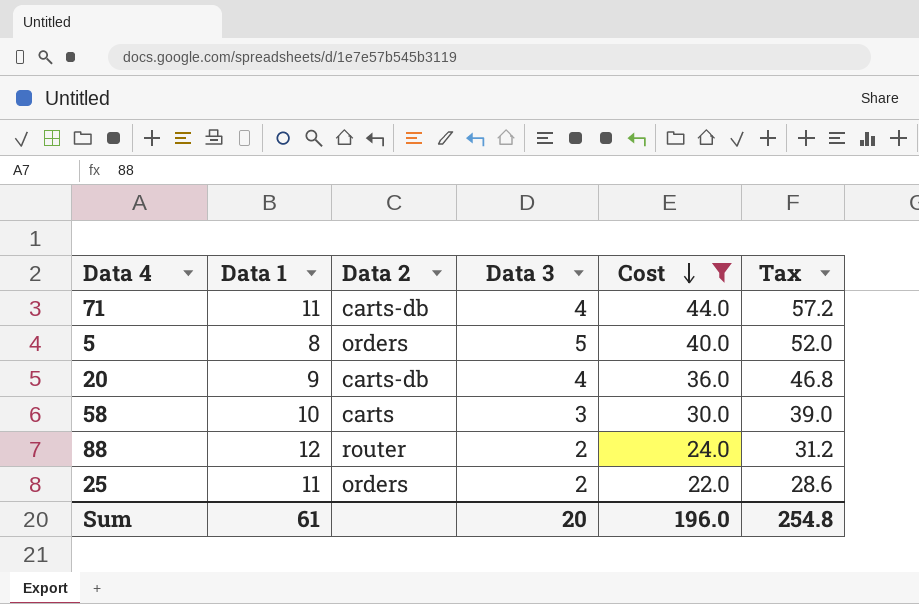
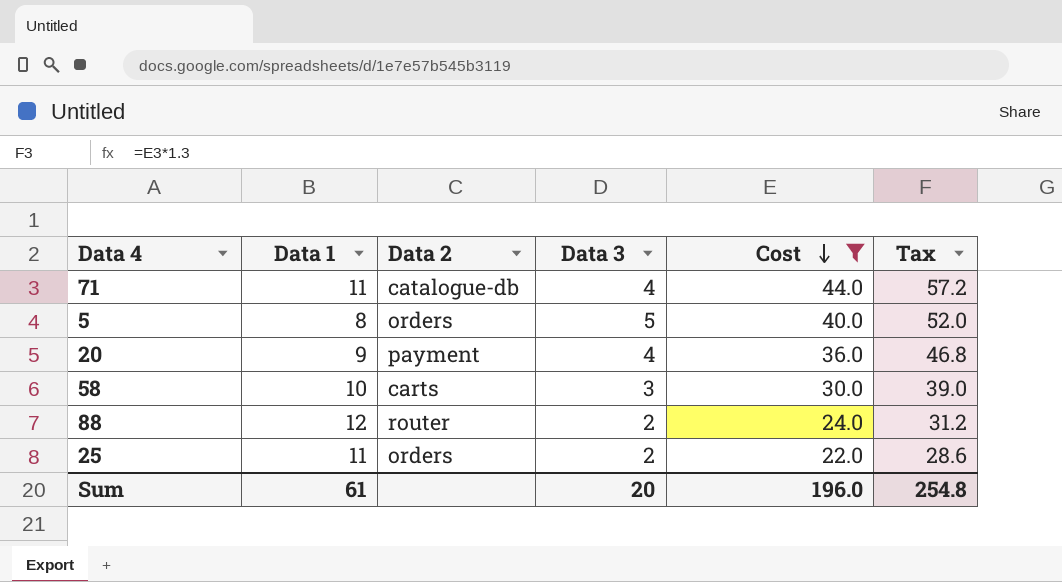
71 | Data 2: carts-db -> catalogue-db
20 | Data 2: carts-db -> payment

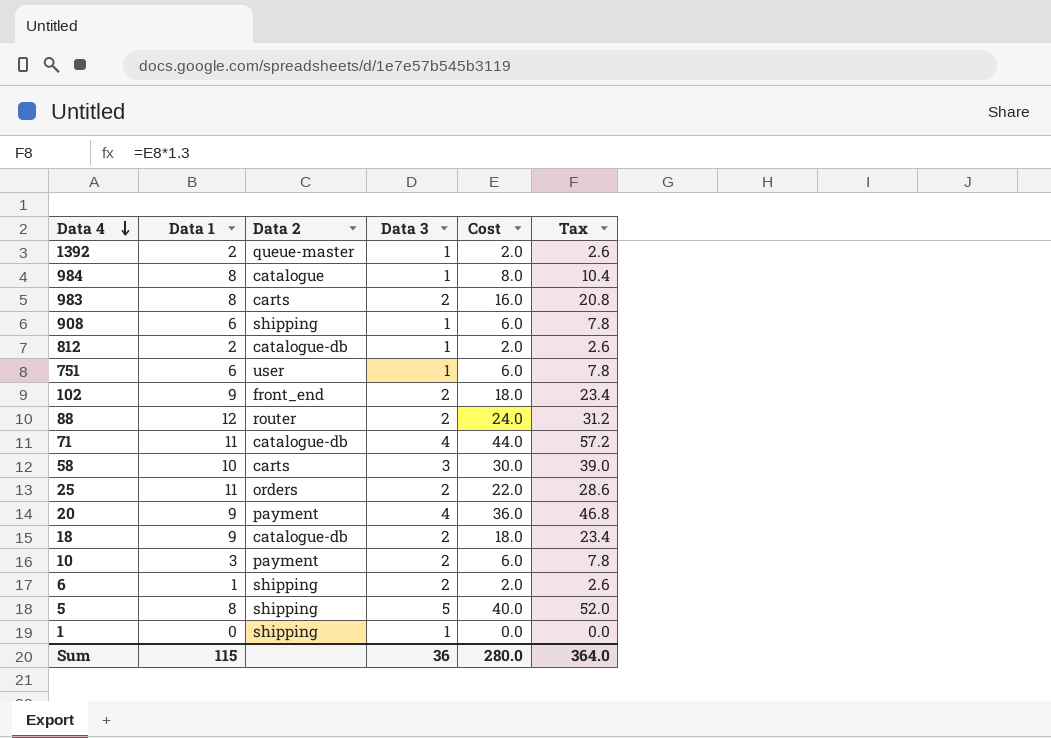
filter: Cost >= 22.0 -> none
row order: Cost descending -> Data 4 descending
5 | Data 2: orders -> shipping
Sum | Data 1: 61 -> 115
Sum | Data 3: 20 -> 36
Sum | Cost: 196.0 -> 280.0
Sum | Tax: 254.8 -> 364.0

